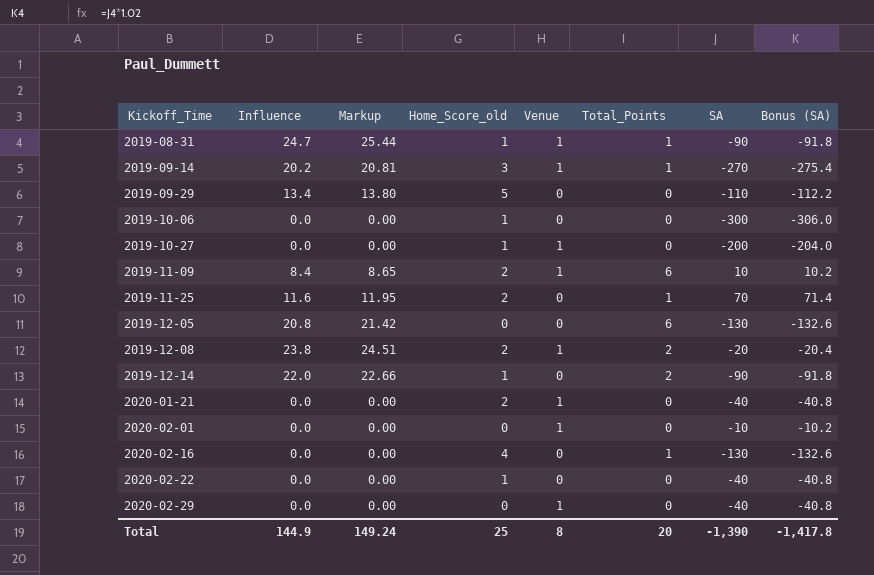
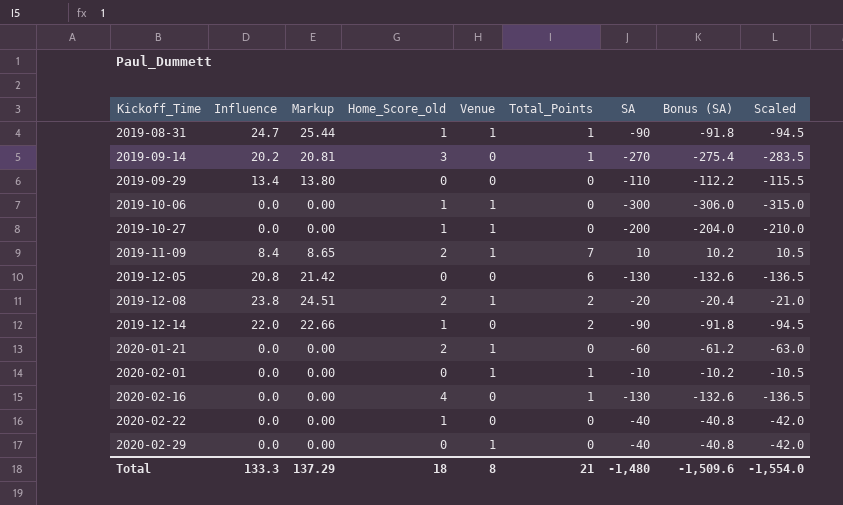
column Scaled | formula: none -> [SA] * 1.05
row 2019-11-25: 11.6 | 11.95 | 2 | 0 | 1 | 70 | 71.4 -> none
2019-09-14 | Venue: 1 -> 0
2019-09-29 | Home_Score_old: 5 -> 0
2019-10-06 | Venue: 0 -> 1
2019-11-09 | Total_Points: 6 -> 7
2020-01-21 | SA: -40 -> -60
2020-01-21 | Bonus (SA): -40.8 -> -61.2
2020-02-01 | Total_Points: 0 -> 1
Total | Influence: 144.9 -> 133.3
Total | Markup: 149.24 -> 137.29
Total | Home_Score_old: 25 -> 18
Total | Total_Points: 20 -> 21
Total | SA: -1,390 -> -1,480
Total | Bonus (SA): -1,417.8 -> -1,509.6

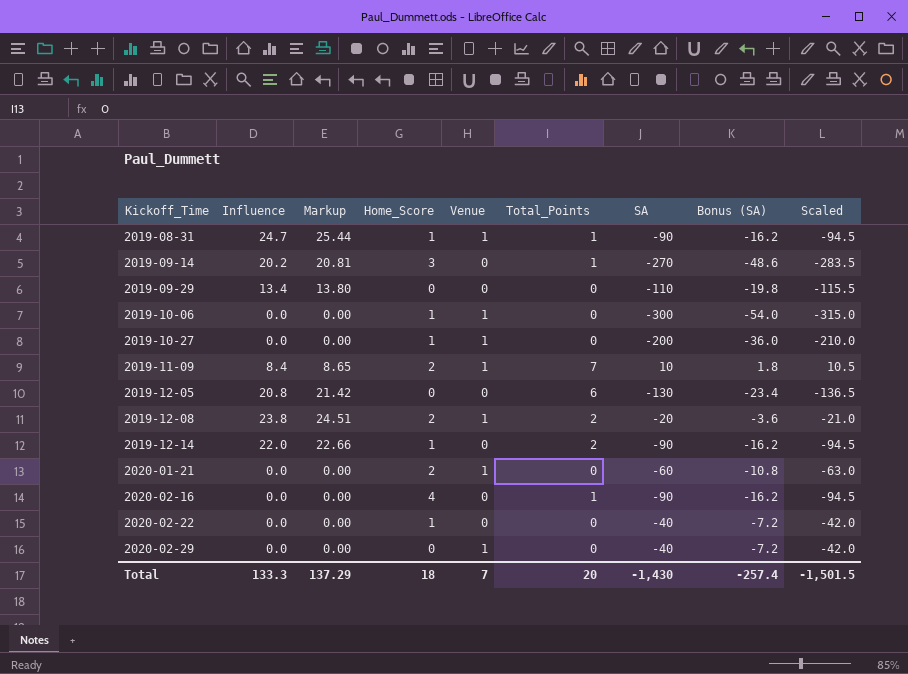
column name: Home_Score_old -> Home_Score
column Bonus (SA) | formula: [SA] * 1.02 -> [SA] * 0.18
row 2020-02-01: 0.0 | 0.00 | 0 | 1 | 1 | -10 | -10.2 | -10.5 -> none
2020-02-16 | SA: -130 -> -90
2020-02-16 | Scaled: -136.5 -> -94.5
Total | Venue: 8 -> 7
Total | Total_Points: 21 -> 20
Total | SA: -1,480 -> -1,430
Total | Bonus (SA): -1,509.6 -> -257.4
Total | Scaled: -1,554.0 -> -1,501.5

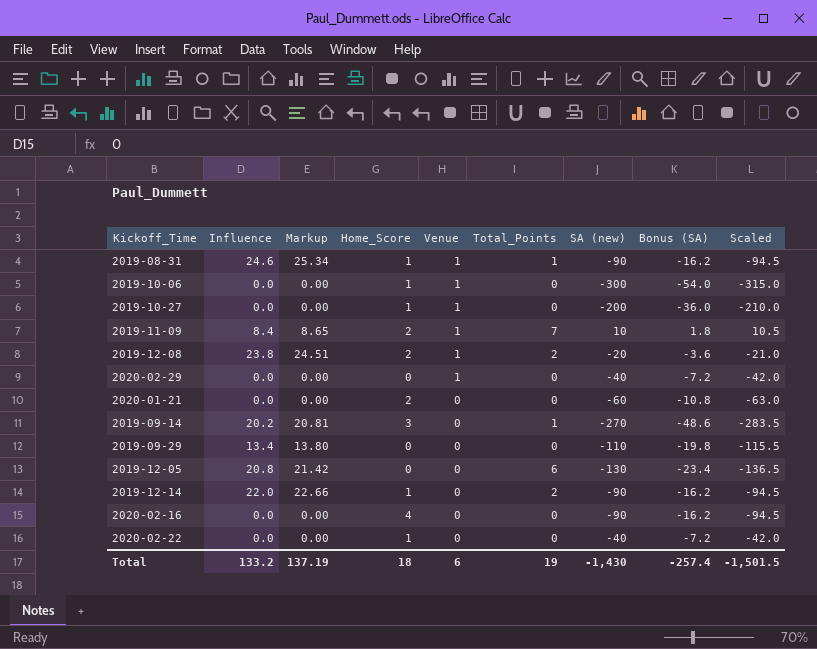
row order: Kickoff_Time ascending -> Venue descending
column name: SA -> SA (new)
2019-08-31 | Influence: 24.7 -> 24.6
2019-08-31 | Markup: 25.44 -> 25.34
2020-01-21 | Venue: 1 -> 0
2020-02-16 | Total_Points: 1 -> 0
Total | Influence: 133.3 -> 133.2
Total | Markup: 137.29 -> 137.19
Total | Venue: 7 -> 6
Total | Total_Points: 20 -> 19

